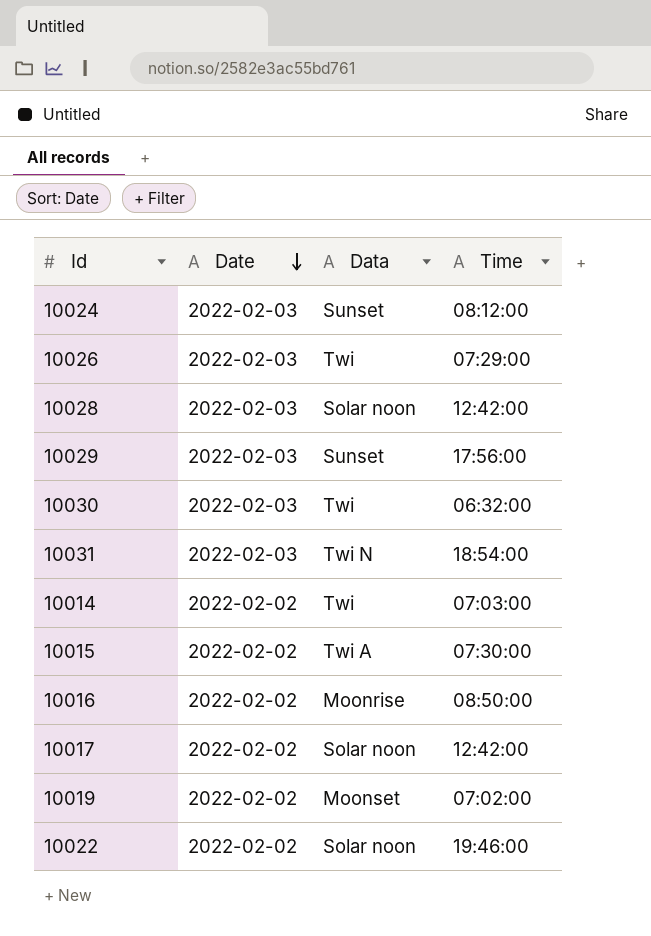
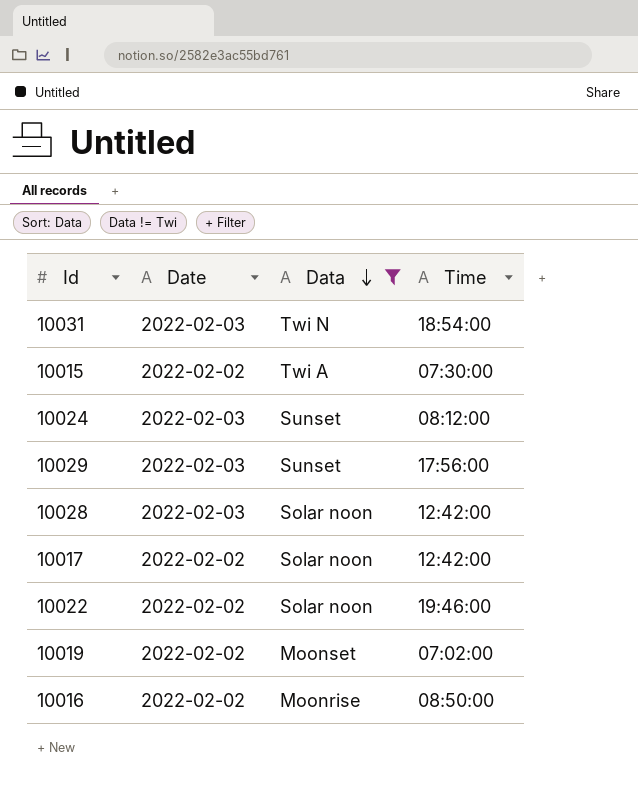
filter: none -> Data != Twi
row order: Date descending -> Data descending

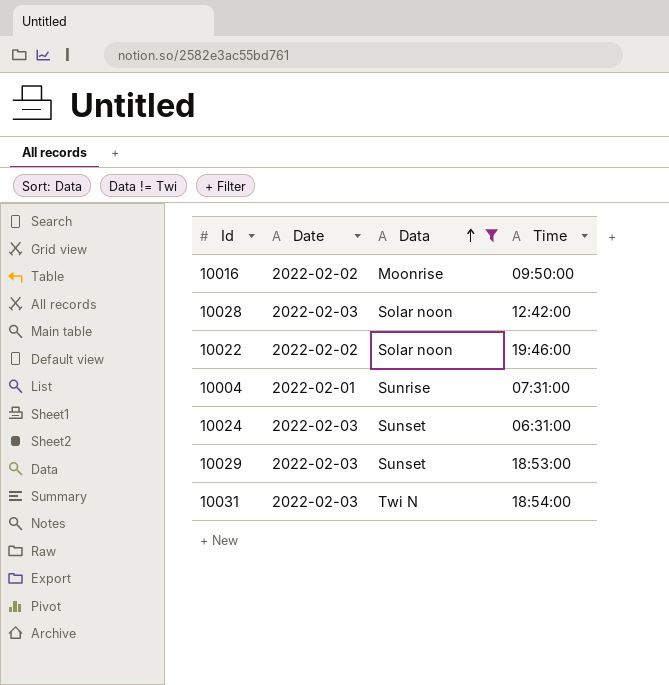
row order: Data descending -> Data ascending
row 10015: 2022-02-02 | Twi A | 07:30:00 -> none
row 10017: 2022-02-02 | Solar noon | 12:42:00 -> none
row 10019: 2022-02-02 | Moonset | 07:02:00 -> none
10016 | Time: 08:50:00 -> 09:50:00
row 10004: none -> 2022-02-01 | Sunrise | 07:31:00
10024 | Time: 08:12:00 -> 06:31:00
10029 | Time: 17:56:00 -> 18:53:00

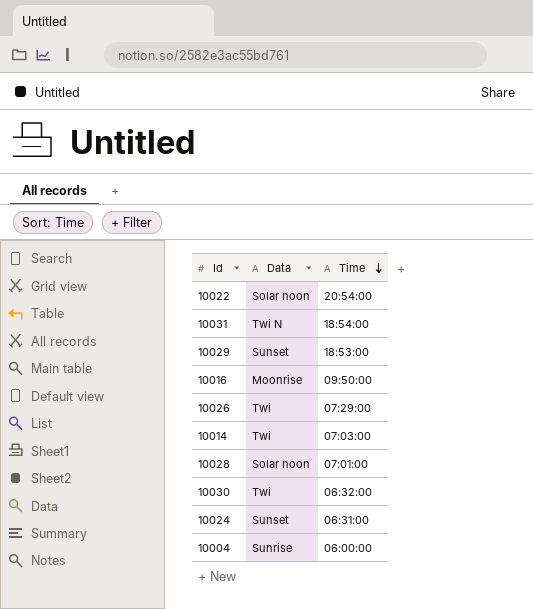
filter: Data != Twi -> none
row order: Data ascending -> Time descending
column Date | position: 2 -> none
10022 | Time: 19:46:00 -> 20:54:00
10028 | Time: 12:42:00 -> 07:01:00
10004 | Time: 07:31:00 -> 06:00:00

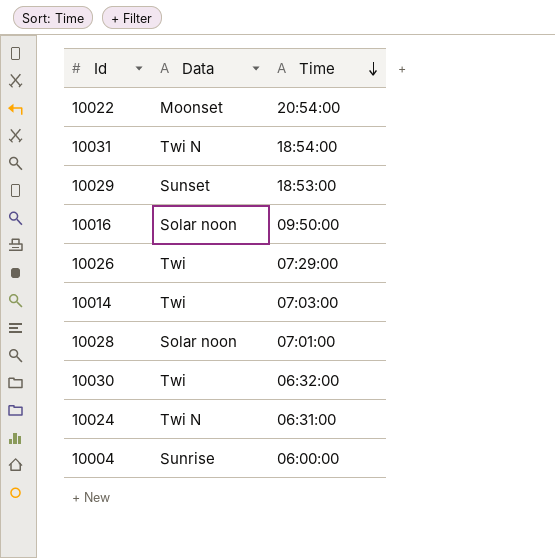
10022 | Data: Solar noon -> Moonset
10016 | Data: Moonrise -> Solar noon
10024 | Data: Sunset -> Twi N

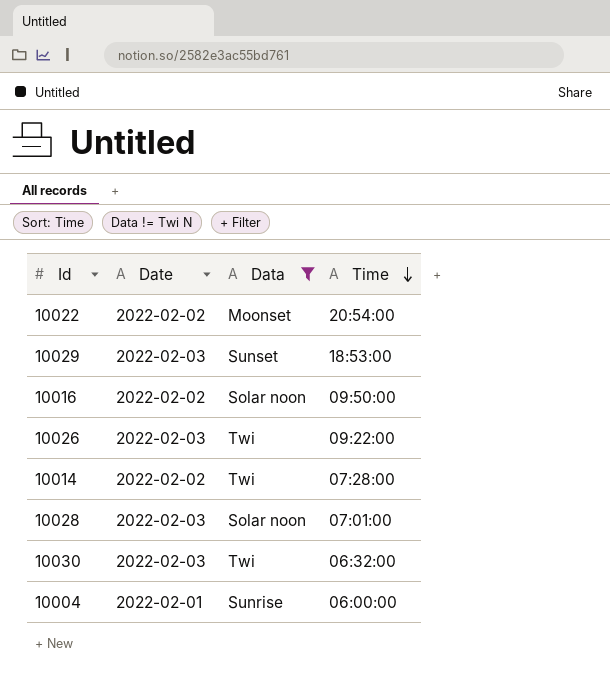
filter: none -> Data != Twi N
column Date | position: none -> 2
10026 | Time: 07:29:00 -> 09:22:00
10014 | Time: 07:03:00 -> 07:28:00

